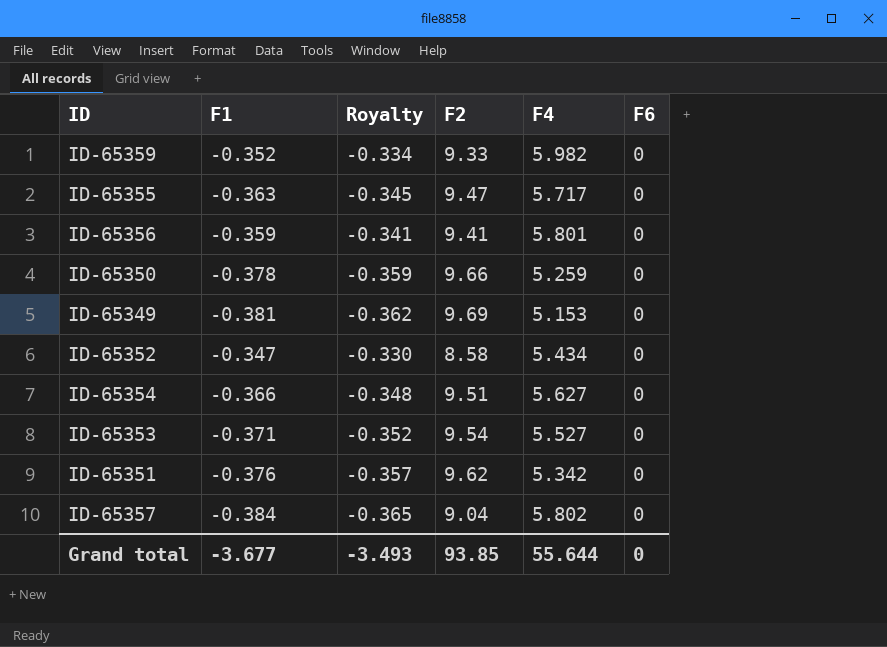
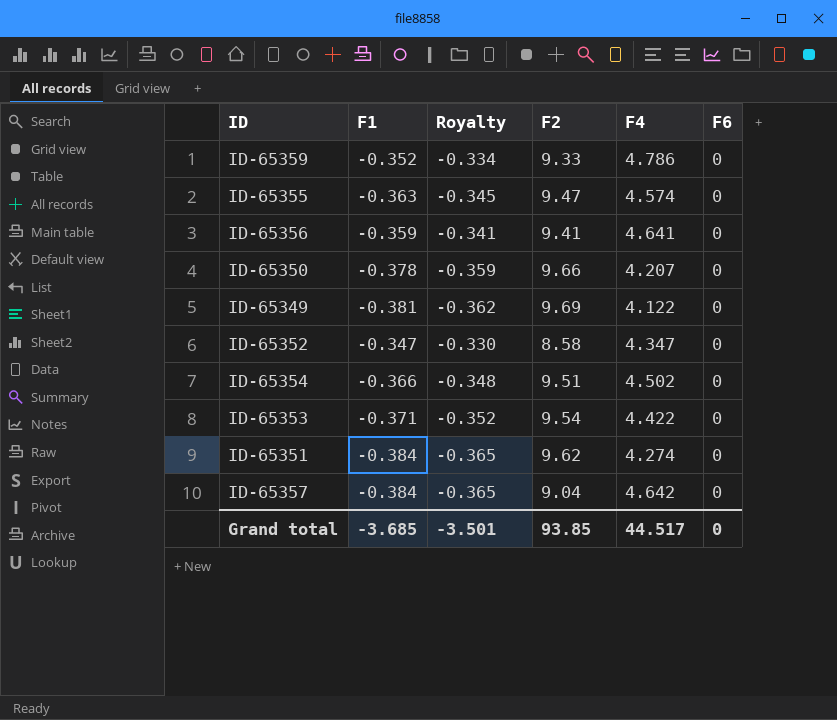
ID-65359 | F4: 5.982 -> 4.786
ID-65355 | F4: 5.717 -> 4.574
ID-65356 | F4: 5.801 -> 4.641
ID-65350 | F4: 5.259 -> 4.207
ID-65349 | F4: 5.153 -> 4.122
ID-65352 | F4: 5.434 -> 4.347
ID-65354 | F4: 5.627 -> 4.502
ID-65353 | F4: 5.527 -> 4.422
ID-65351 | F1: -0.376 -> -0.384
ID-65351 | Royalty: -0.357 -> -0.365
ID-65351 | F4: 5.342 -> 4.274
ID-65357 | F4: 5.802 -> 4.642
Grand total | F1: -3.677 -> -3.685
Grand total | Royalty: -3.493 -> -3.501
Grand total | F4: 55.644 -> 44.517

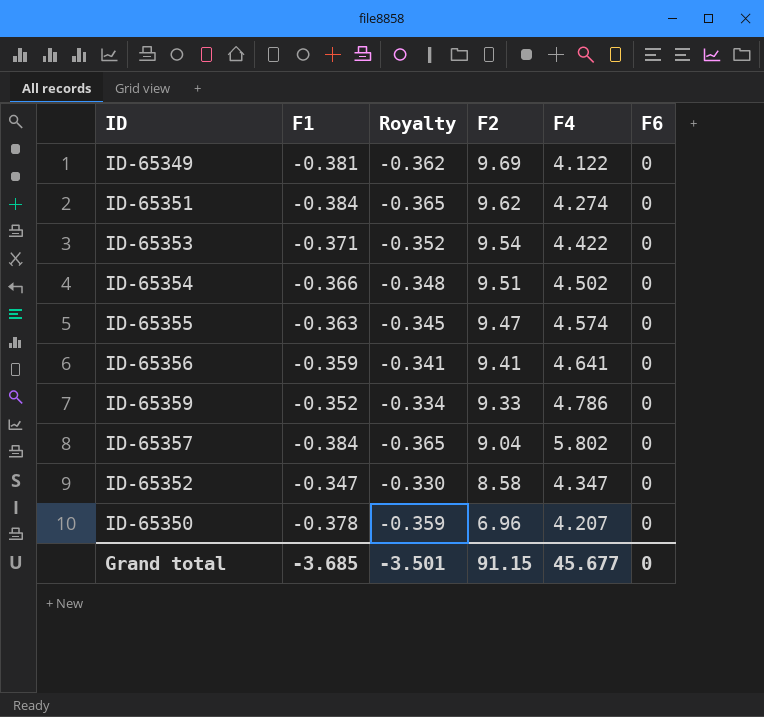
row order: none -> F2 descending
ID-65357 | F4: 4.642 -> 5.802
ID-65350 | F2: 9.66 -> 6.96
Grand total | F2: 93.85 -> 91.15
Grand total | F4: 44.517 -> 45.677

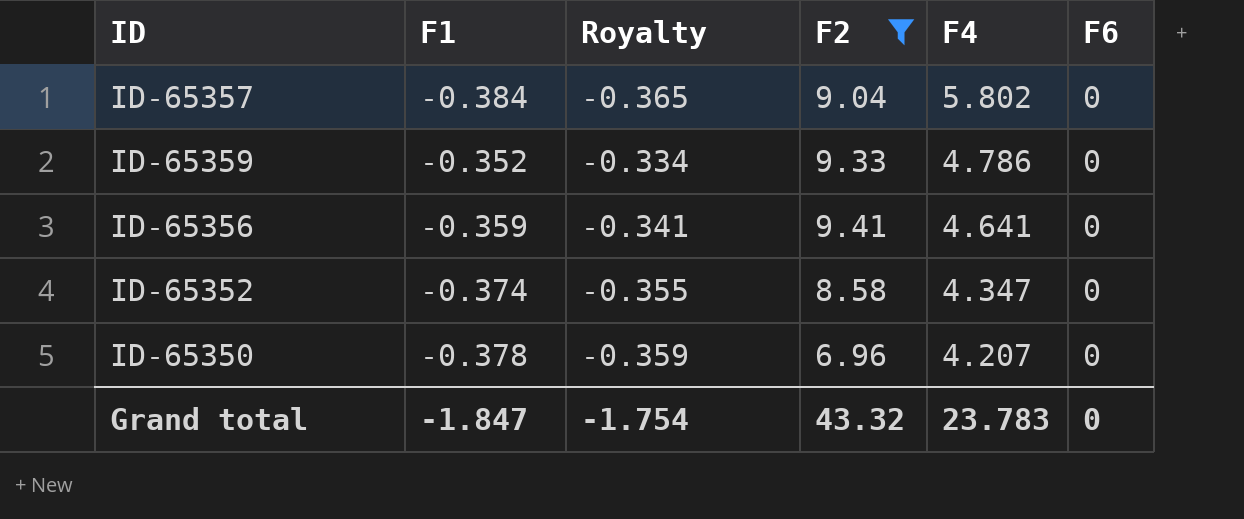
filter: none -> F2 <= 9.41
row order: F2 descending -> F4 descending
ID-65352 | F1: -0.347 -> -0.374
ID-65352 | Royalty: -0.330 -> -0.355
Grand total | F1: -3.685 -> -1.847
Grand total | Royalty: -3.501 -> -1.754
Grand total | F2: 91.15 -> 43.32
Grand total | F4: 45.677 -> 23.783

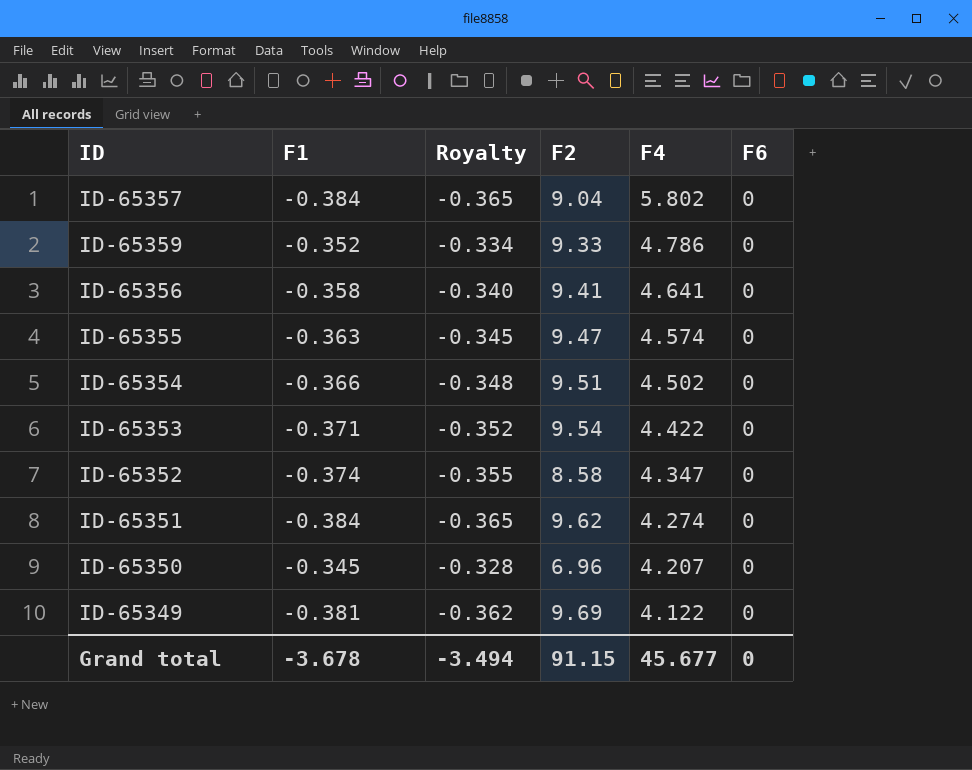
filter: F2 <= 9.41 -> none
ID-65356 | F1: -0.359 -> -0.358
ID-65356 | Royalty: -0.341 -> -0.340
ID-65350 | F1: -0.378 -> -0.345
ID-65350 | Royalty: -0.359 -> -0.328
Grand total | F1: -1.847 -> -3.678
Grand total | Royalty: -1.754 -> -3.494
Grand total | F2: 43.32 -> 91.15
Grand total | F4: 23.783 -> 45.677

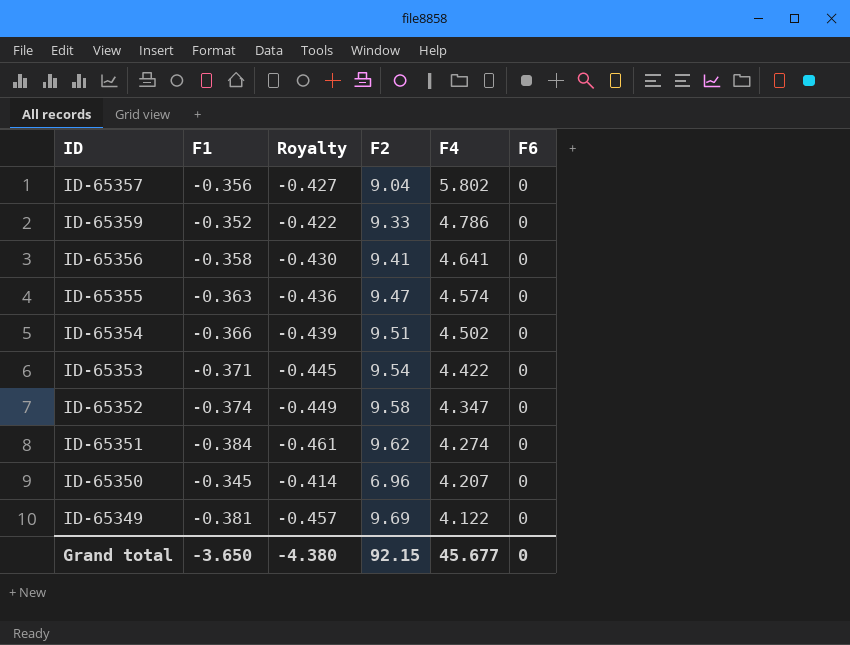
column Royalty | formula: [F1] * 0.95 -> [F1] * 1.2
ID-65357 | F1: -0.384 -> -0.356
ID-65352 | F2: 8.58 -> 9.58
Grand total | F1: -3.678 -> -3.650
Grand total | Royalty: -3.494 -> -4.380
Grand total | F2: 91.15 -> 92.15

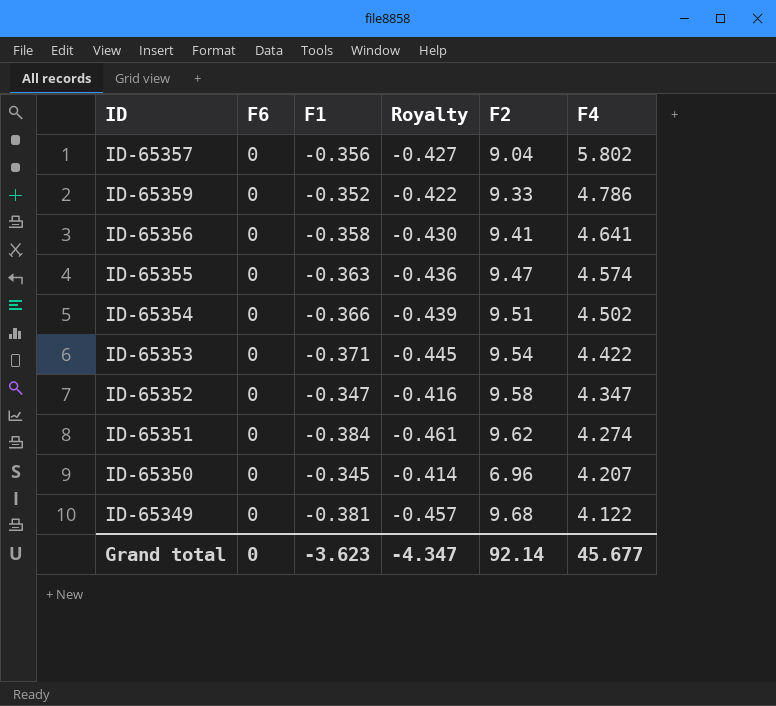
column F6 | position: 6 -> 2
ID-65352 | F1: -0.374 -> -0.347
ID-65352 | Royalty: -0.449 -> -0.416
ID-65349 | F2: 9.69 -> 9.68
Grand total | F1: -3.650 -> -3.623
Grand total | Royalty: -4.380 -> -4.347
Grand total | F2: 92.15 -> 92.14

